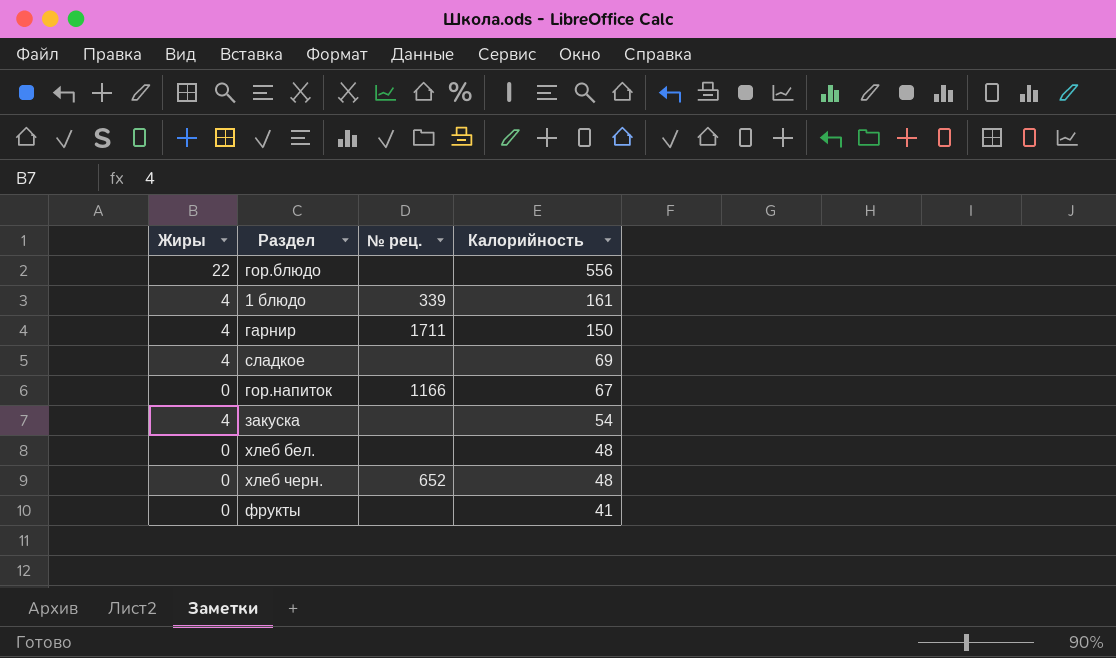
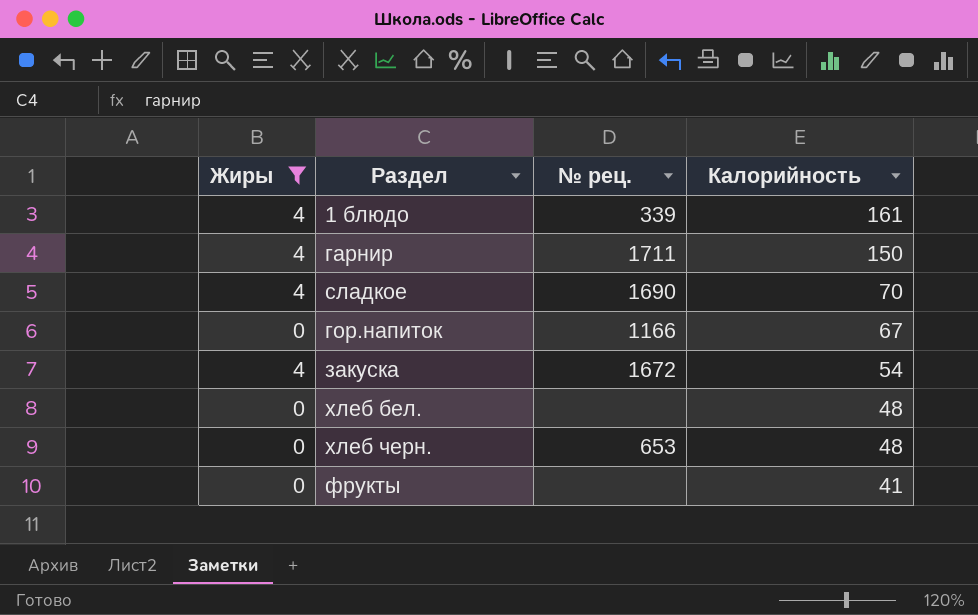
filter: none -> Жиры != 22
сладкое | № рец.: none -> 1690
сладкое | Калорийность: 69 -> 70
закуска | № рец.: none -> 1672
хлеб черн. | № рец.: 652 -> 653

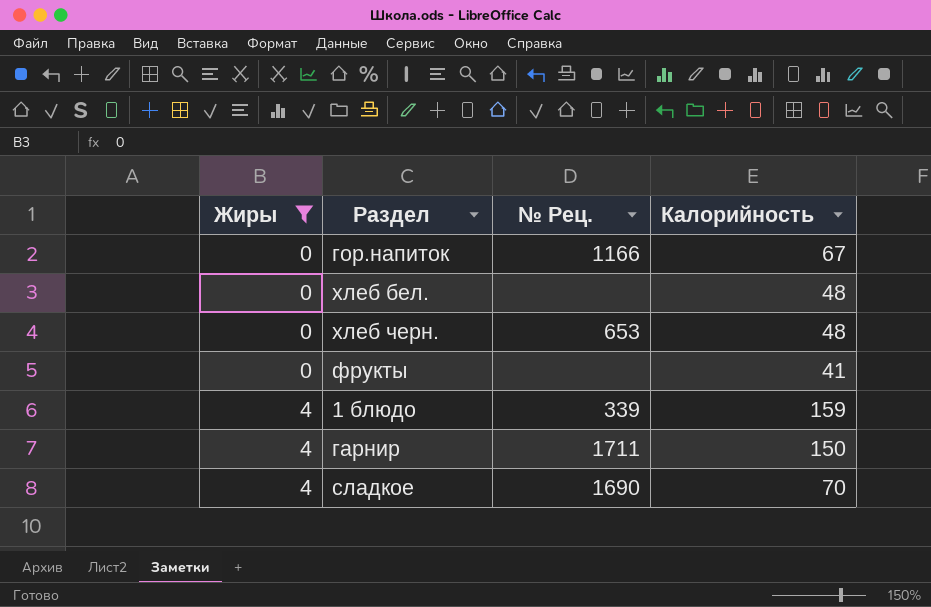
row order: Калорийность descending -> Жиры ascending
column name: № рец. -> № Рец.
row закуска: 4 | 1672 | 54 -> none
1 блюдо | Калорийность: 161 -> 159

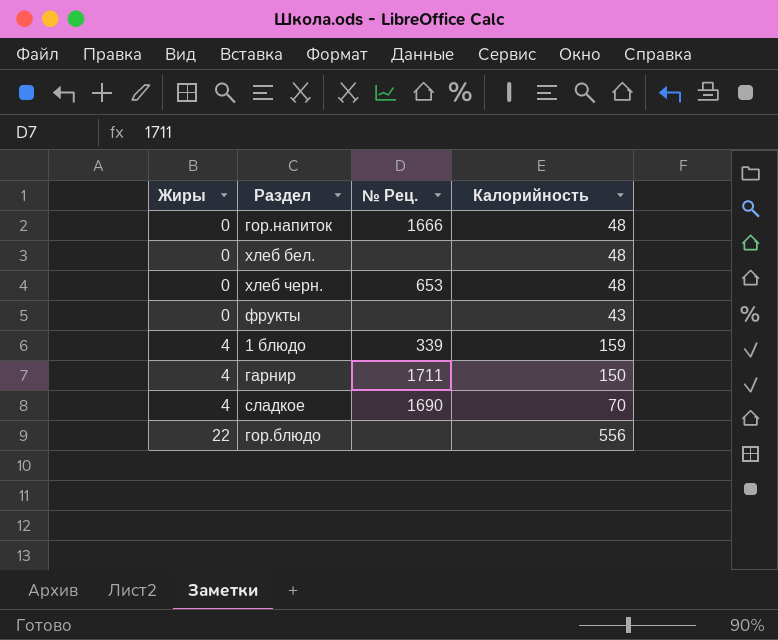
filter: Жиры != 22 -> none
гор.напиток | № Рец.: 1166 -> 1666
гор.напиток | Калорийность: 67 -> 48
фрукты | Калорийность: 41 -> 43

